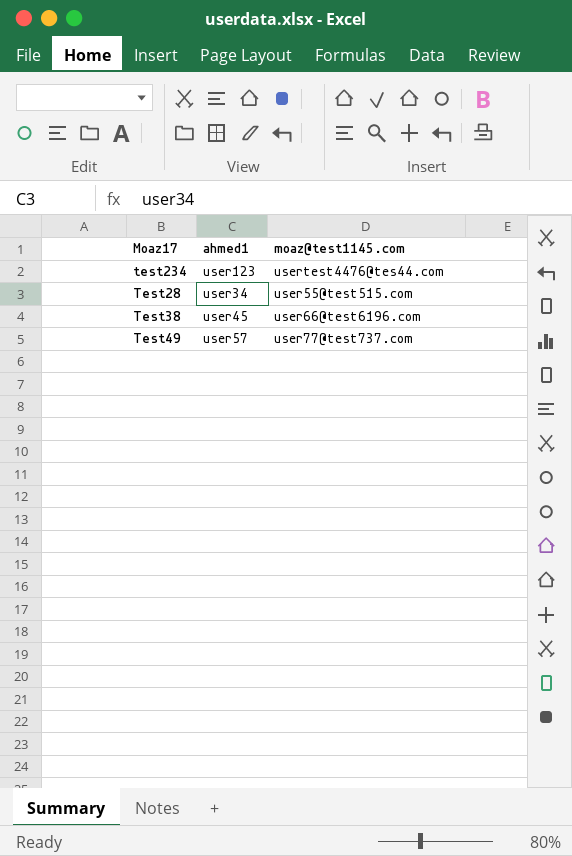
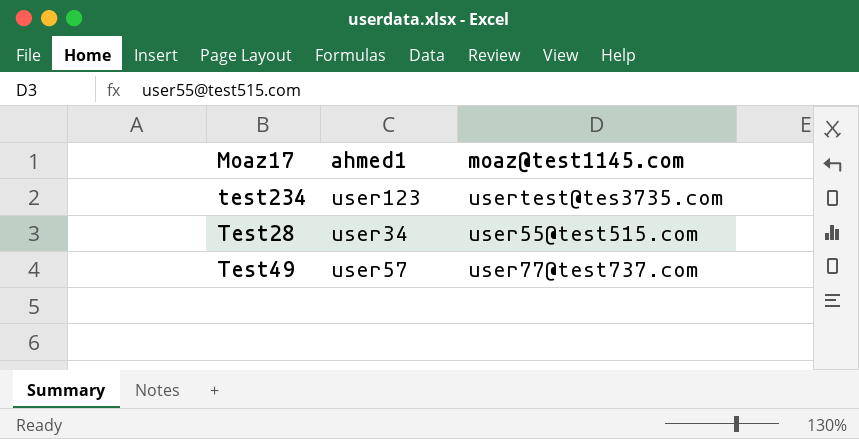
row Test38: user45 | user66@test6196.com -> none
test234 | moaz@test1145.com: usertest4476@tes44.com -> usertest@tes3735.com

